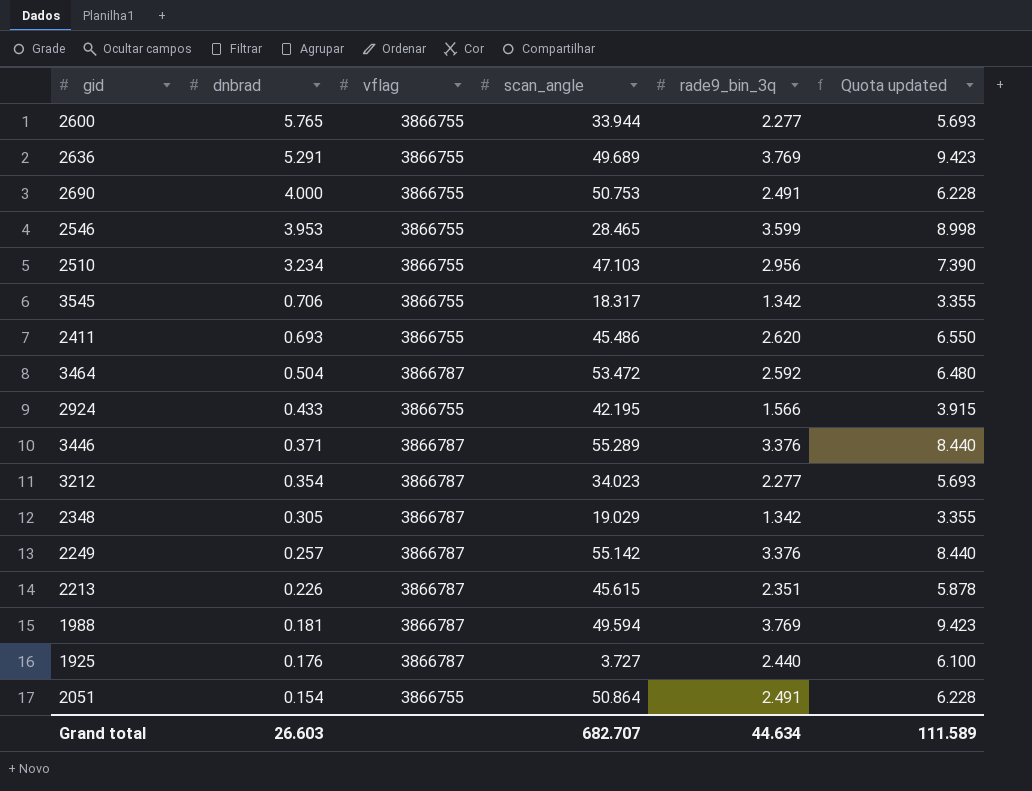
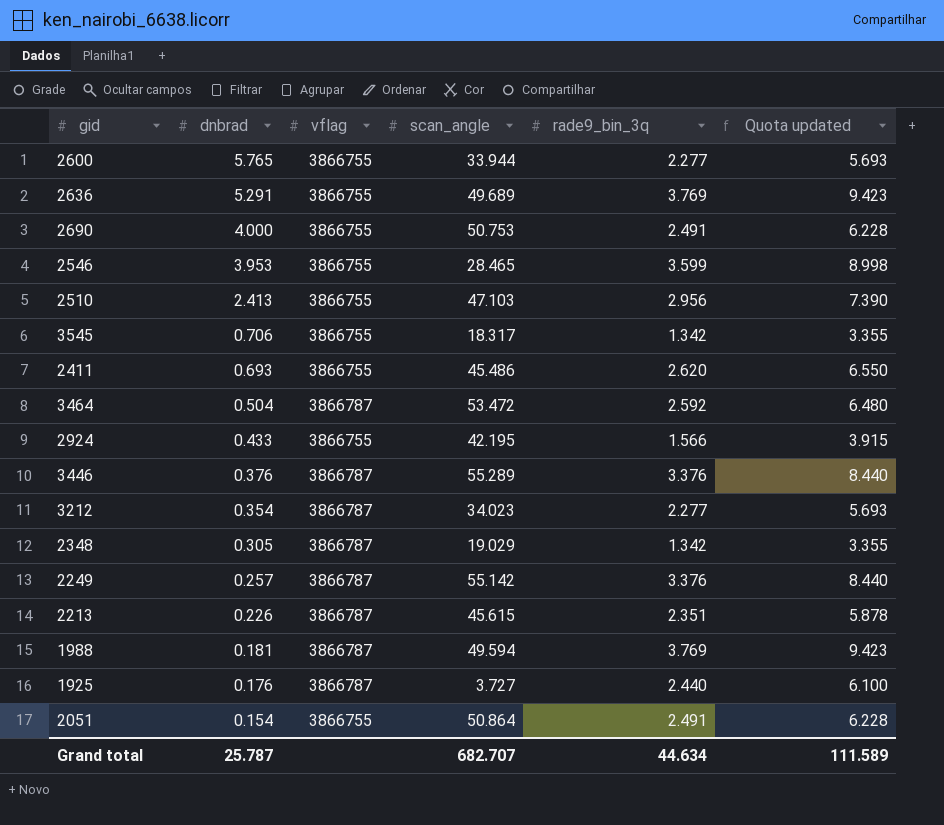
2510 | dnbrad: 3.234 -> 2.413
3446 | dnbrad: 0.371 -> 0.376
Grand total | dnbrad: 26.603 -> 25.787

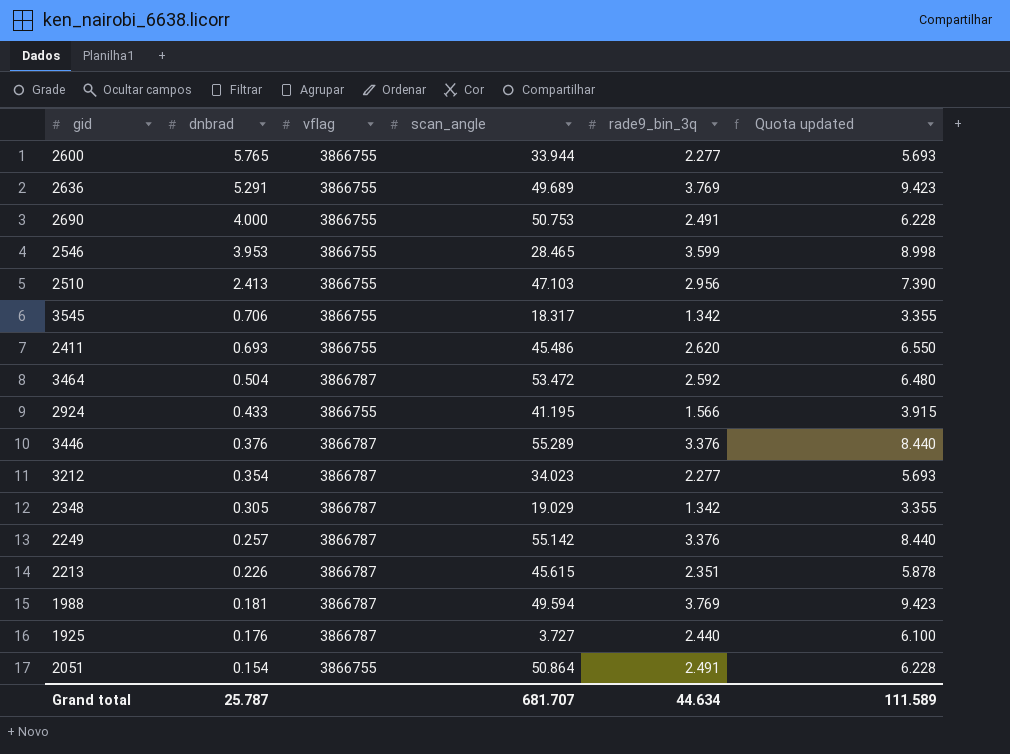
2924 | scan_angle: 42.195 -> 41.195
Grand total | scan_angle: 682.707 -> 681.707

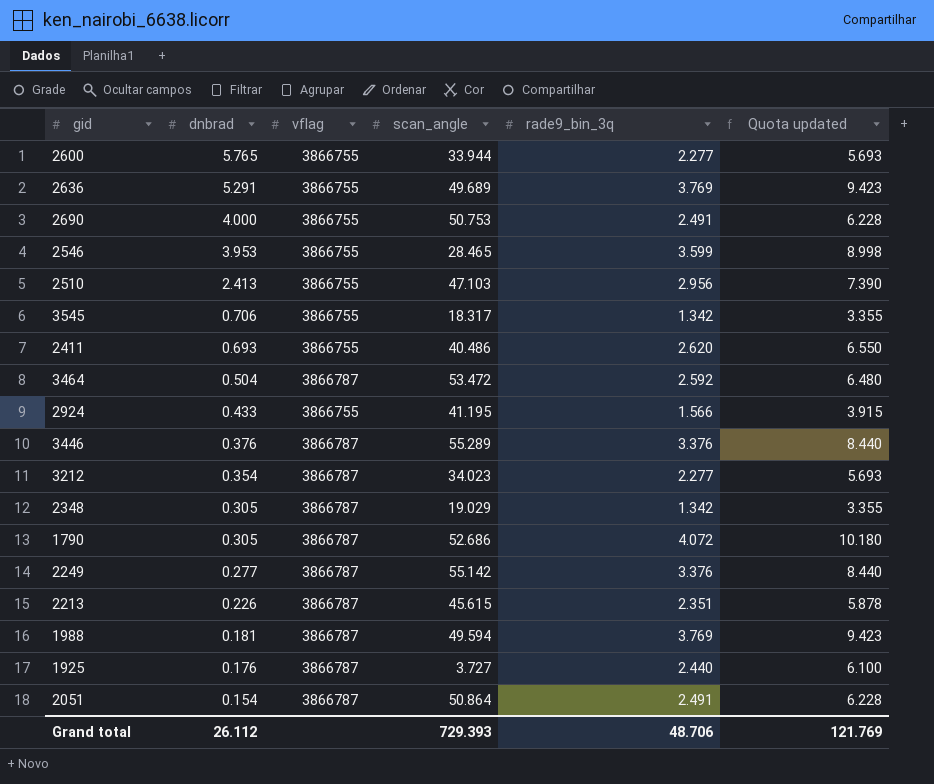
2411 | scan_angle: 45.486 -> 40.486
row 1790: none -> 0.305 | 3866787 | 52.686 | 4.072 | 10.180
2249 | dnbrad: 0.257 -> 0.277
2051 | vflag: 3866755 -> 3866787
Grand total | dnbrad: 25.787 -> 26.112
Grand total | scan_angle: 681.707 -> 729.393
Grand total | rade9_bin_3q: 44.634 -> 48.706
Grand total | Quota updated: 111.589 -> 121.769

